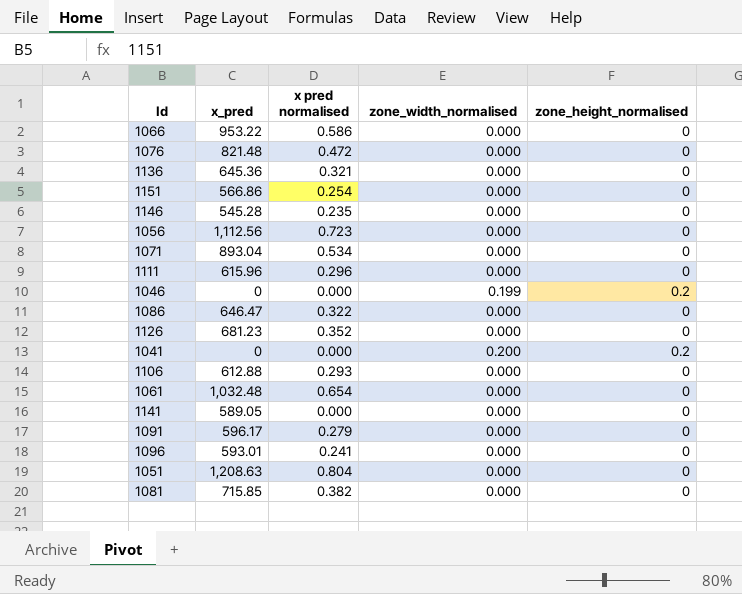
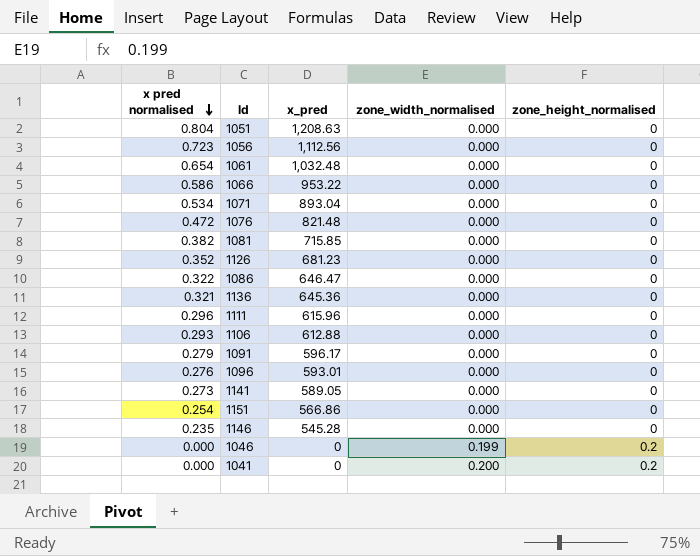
row order: none -> x pred normalised descending
column x pred normalised | position: 3 -> 1
1096 | x pred normalised: 0.241 -> 0.276
1141 | x pred normalised: 0.000 -> 0.273

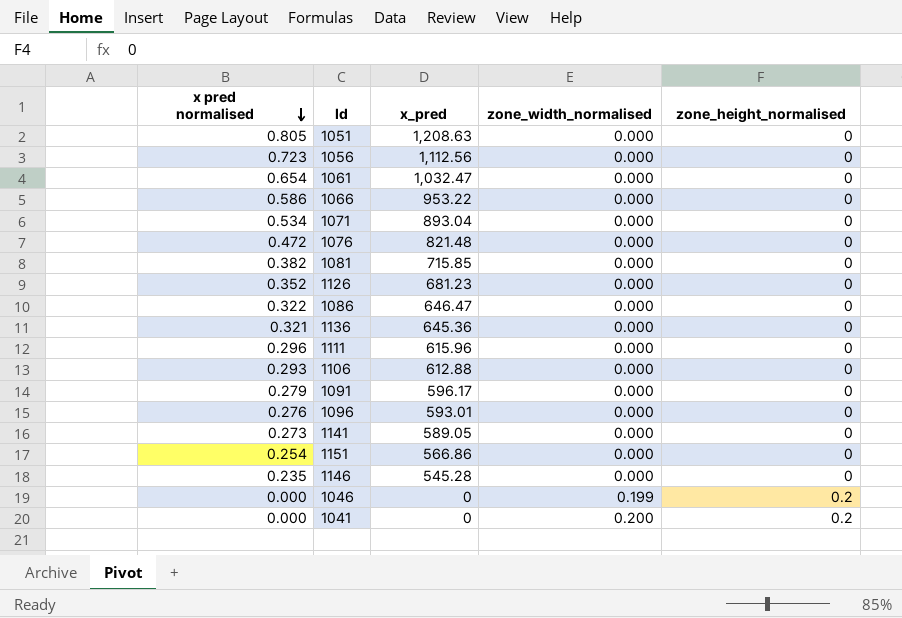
1051 | x pred normalised: 0.804 -> 0.805
1061 | x_pred: 1,032.48 -> 1,032.47

